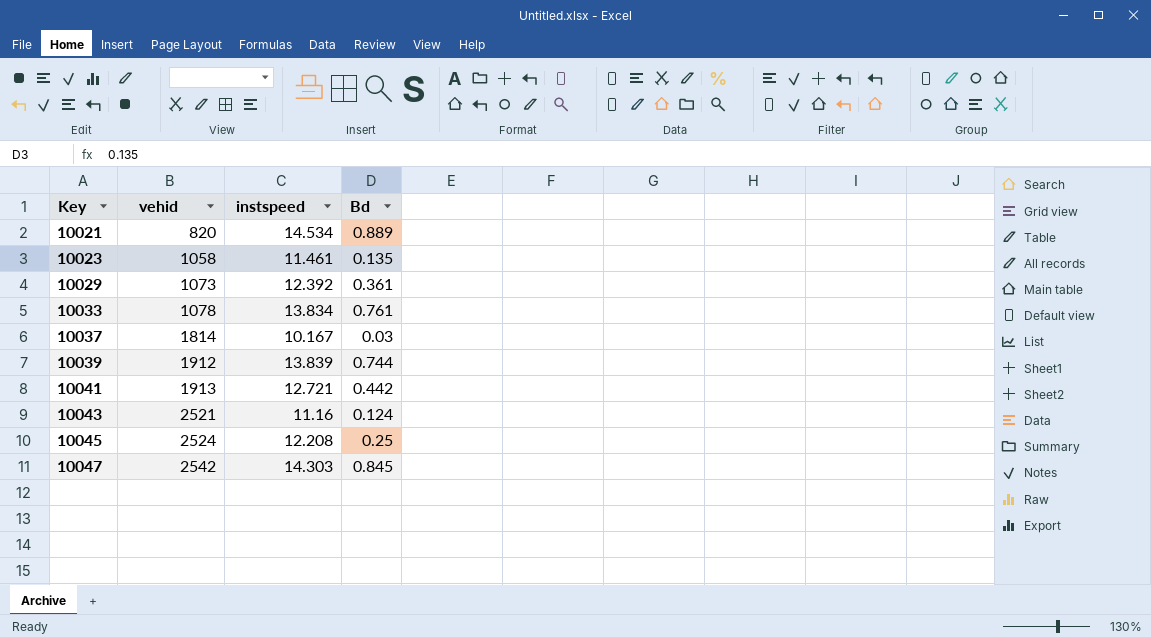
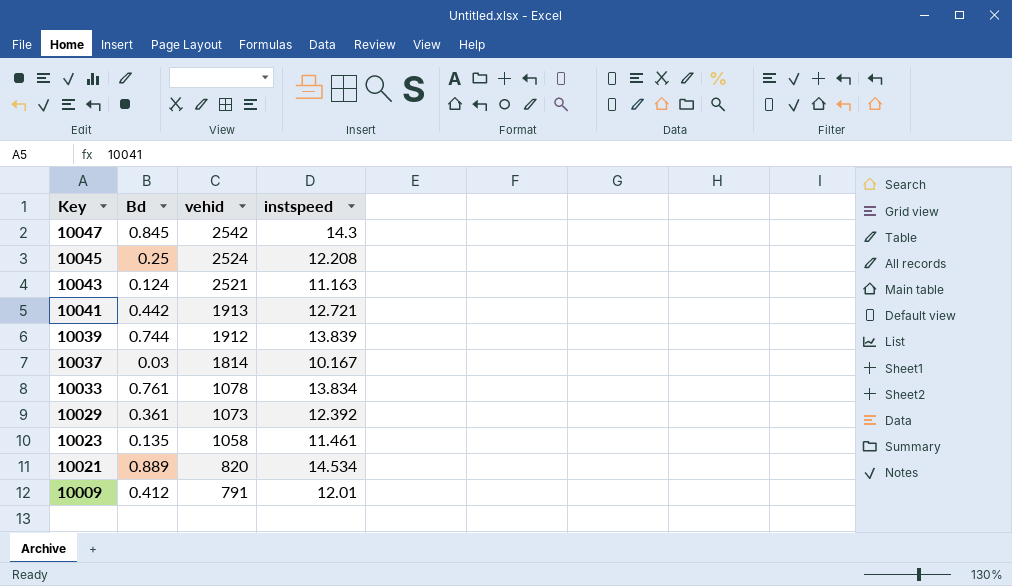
row order: Key ascending -> Key descending
column Bd | position: 4 -> 2
10047 | instspeed: 14.303 -> 14.3
10043 | instspeed: 11.16 -> 11.163
row 10009: none -> 0.412 | 791 | 12.01

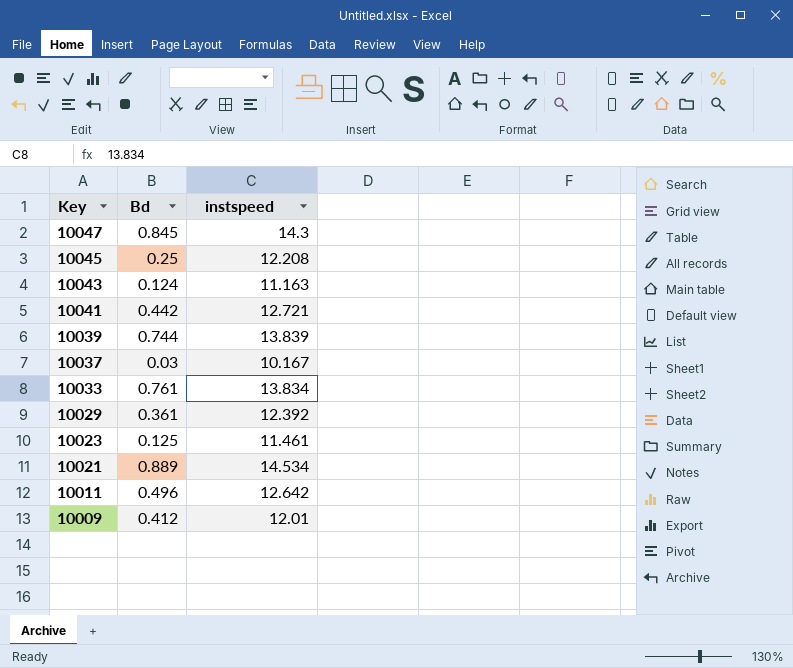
column vehid | position: 3 -> none
10023 | Bd: 0.135 -> 0.125
row 10011: none -> 0.496 | 12.642

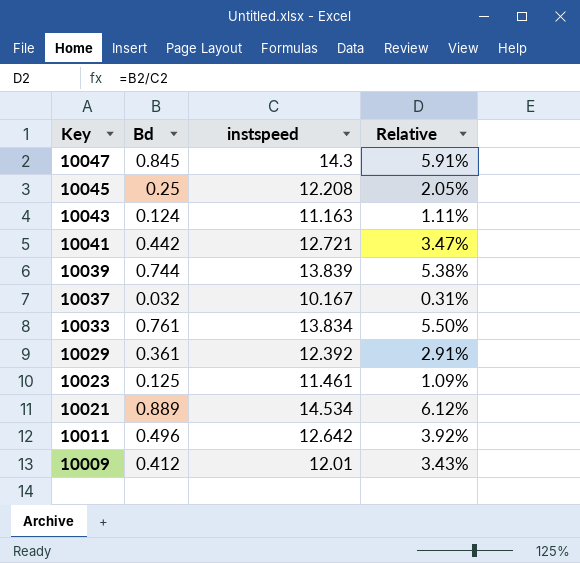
column Relative | formula: none -> [Bd] / [instspeed]
10037 | Bd: 0.03 -> 0.032

